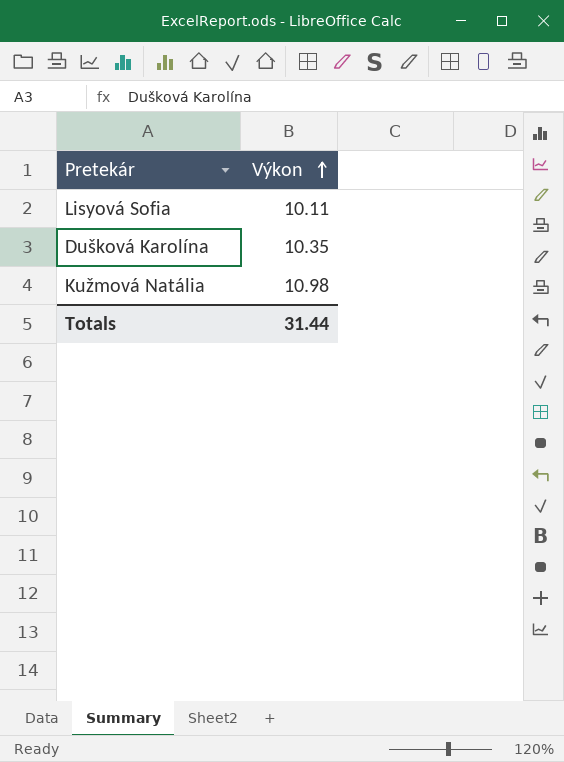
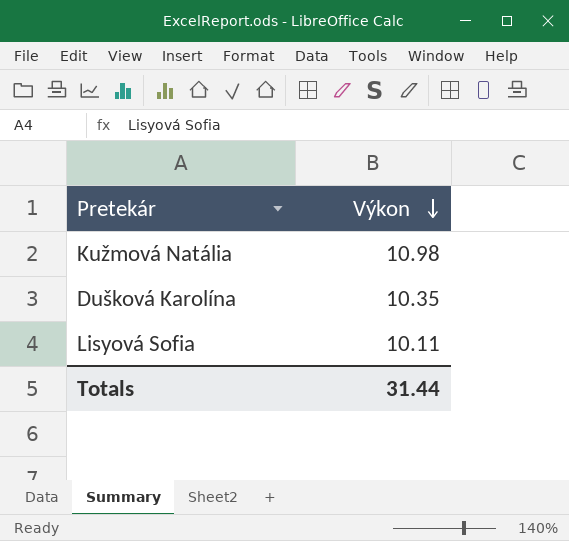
row order: Výkon ascending -> Výkon descending

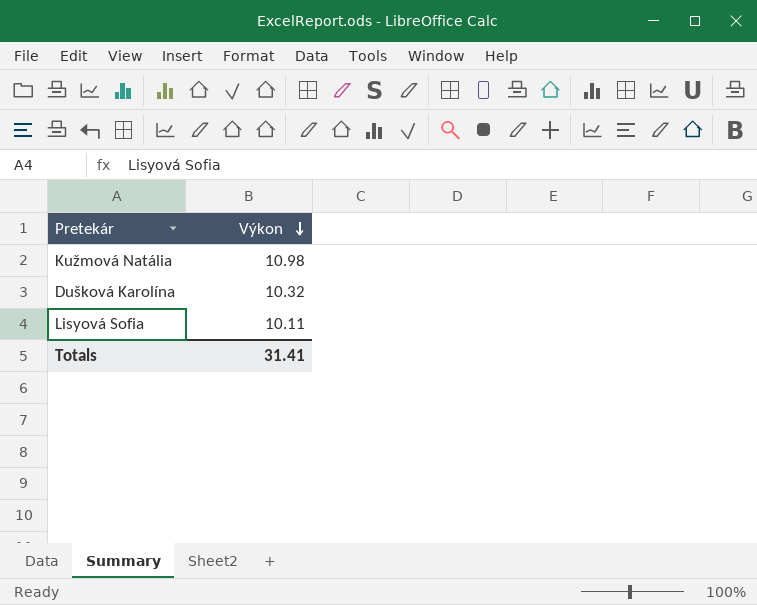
Dušková Karolína | Výkon: 10.35 -> 10.32
Totals | Výkon: 31.44 -> 31.41

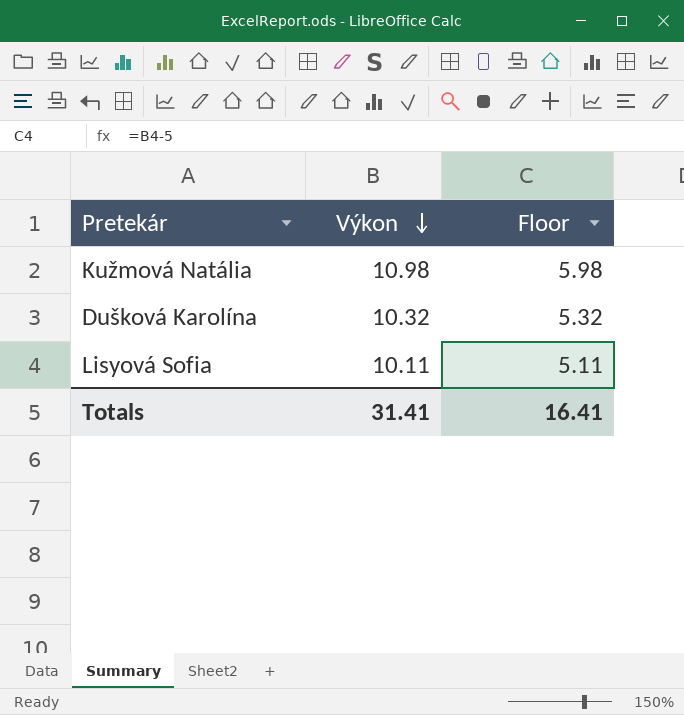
column Floor | formula: none -> [Výkon] - 5

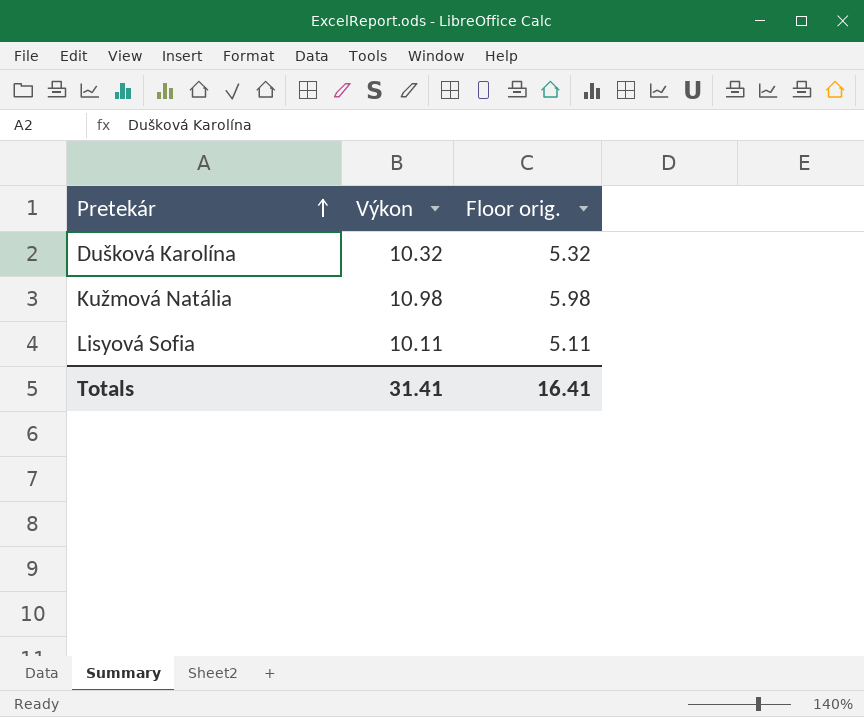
row order: Výkon descending -> Pretekár ascending
column name: Floor -> Floor orig.

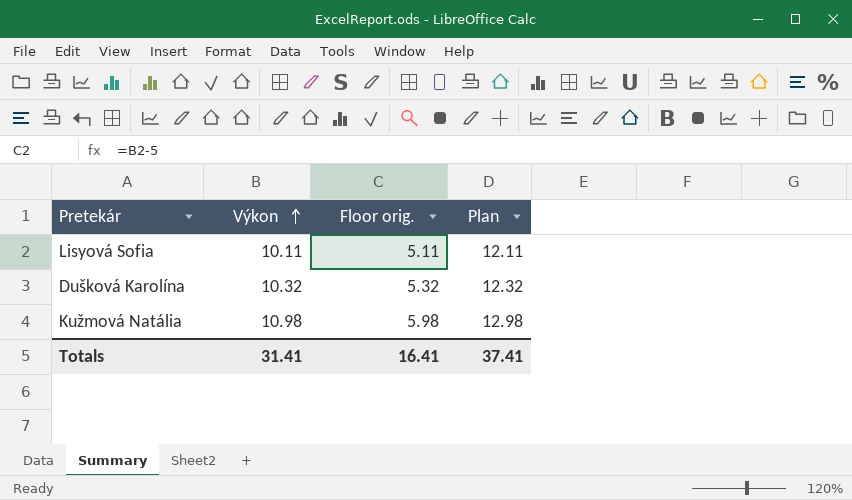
row order: Pretekár ascending -> Výkon ascending
column Plan | formula: none -> [Výkon] + 2

